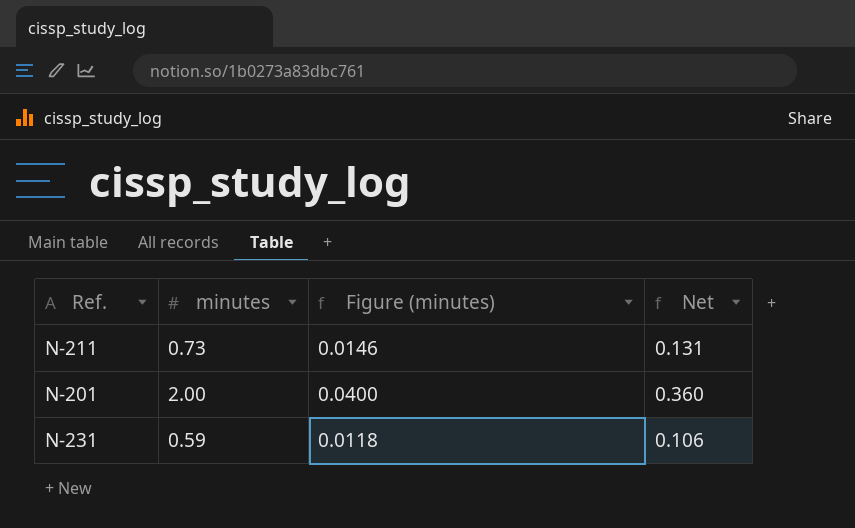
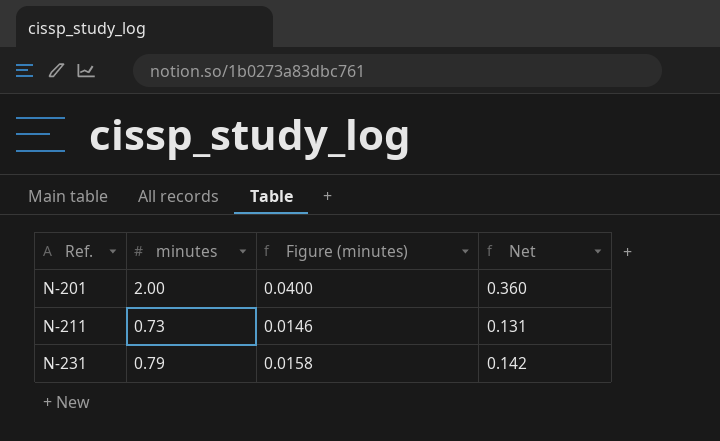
row order: none -> Ref. ascending
N-231 | minutes: 0.59 -> 0.79
N-231 | Figure (minutes): 0.0118 -> 0.0158
N-231 | Net: 0.106 -> 0.142

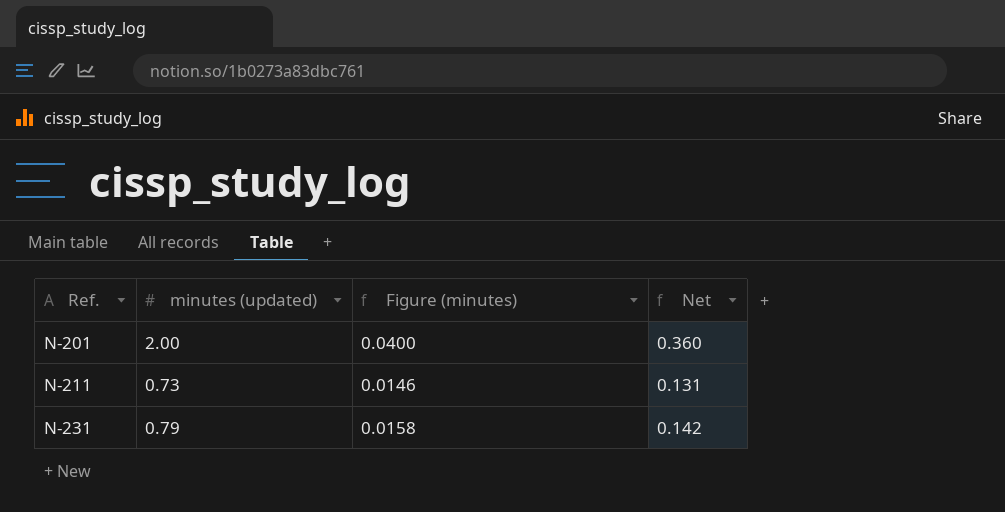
column name: minutes -> minutes (updated)

